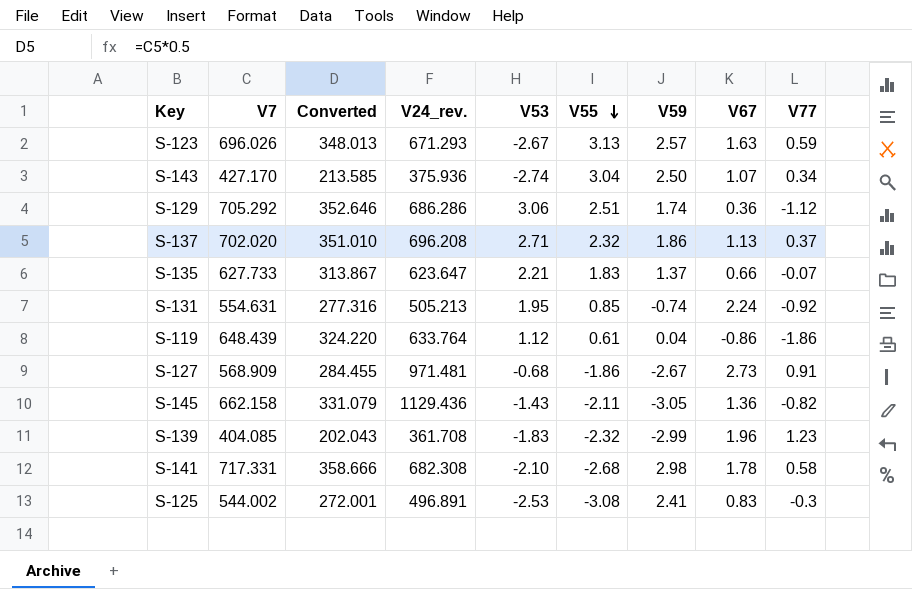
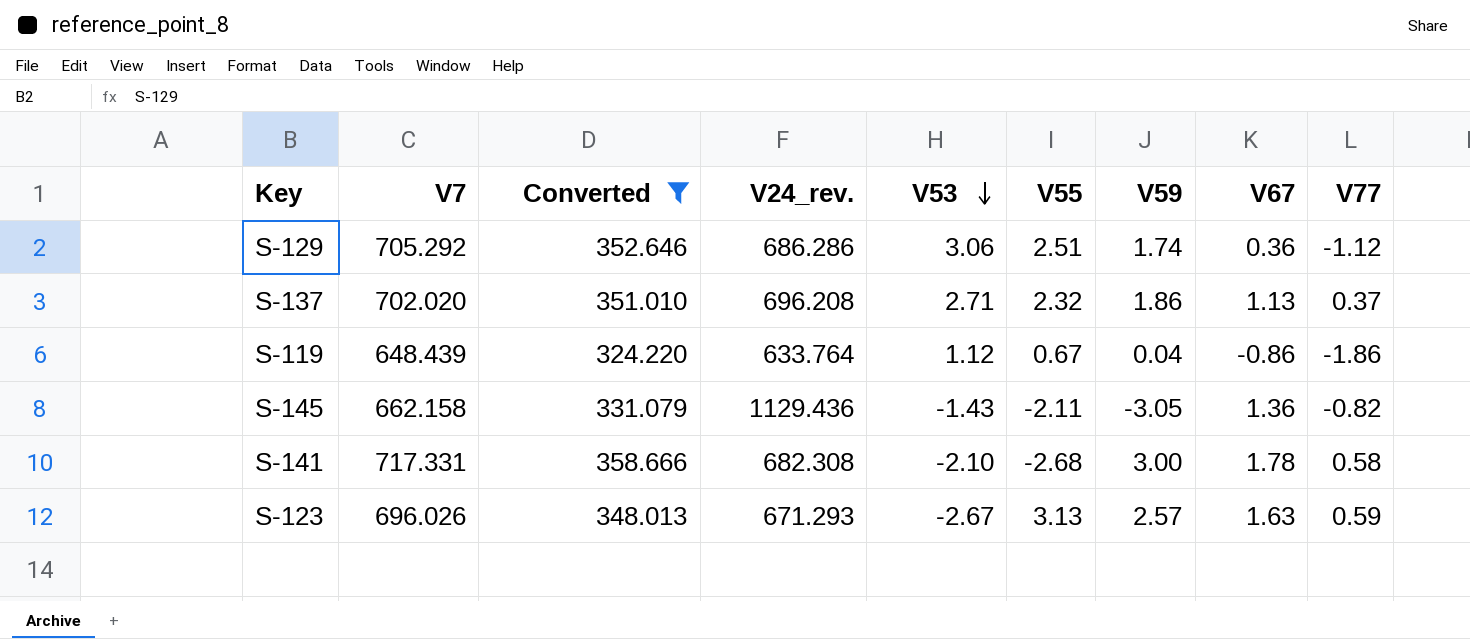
filter: none -> Converted >= 324.220
row order: V55 descending -> V53 descending
S-119 | V55: 0.61 -> 0.67
S-141 | V59: 2.98 -> 3.00

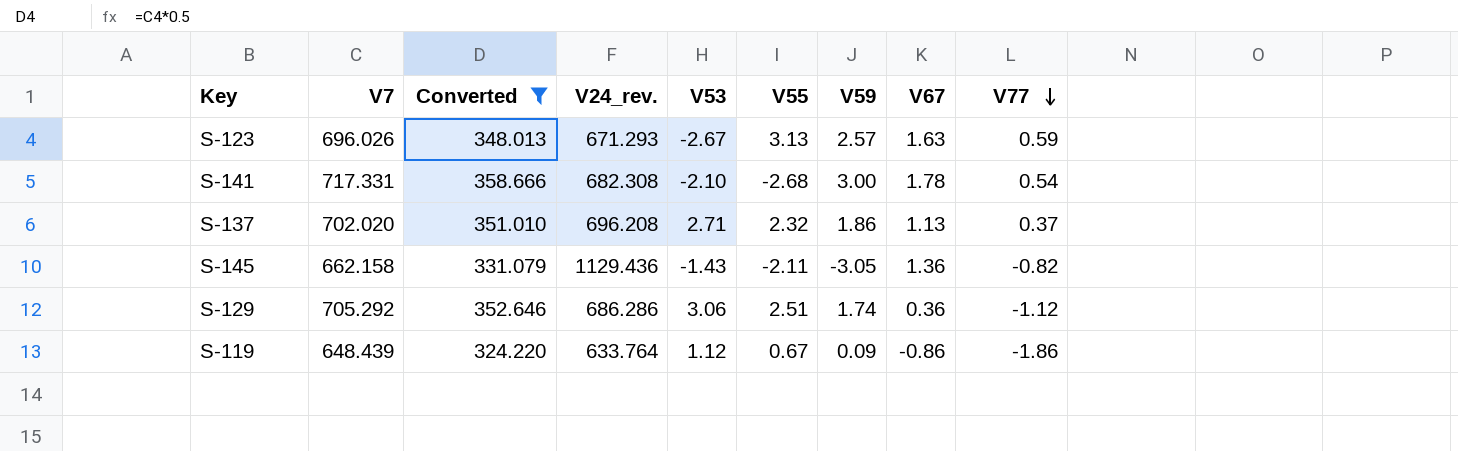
row order: V53 descending -> V77 descending
S-141 | V77: 0.58 -> 0.54
S-119 | V59: 0.04 -> 0.09

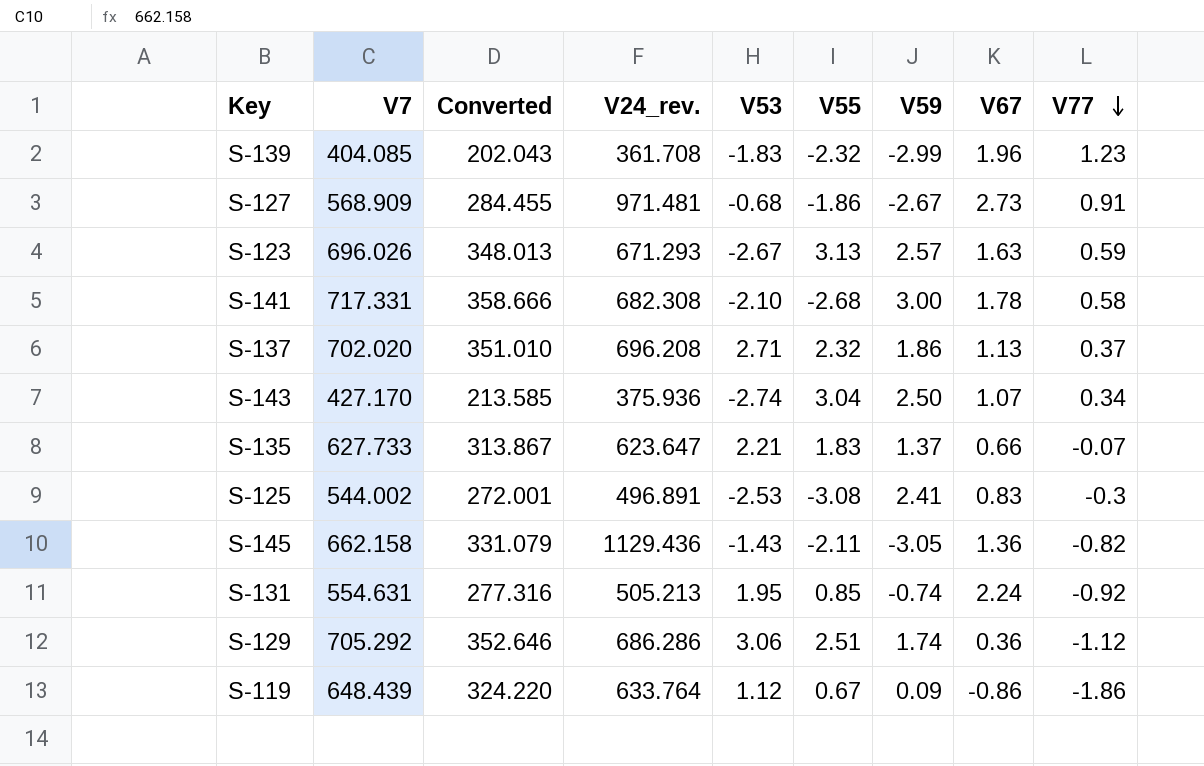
filter: Converted >= 324.220 -> none
S-141 | V77: 0.54 -> 0.58

